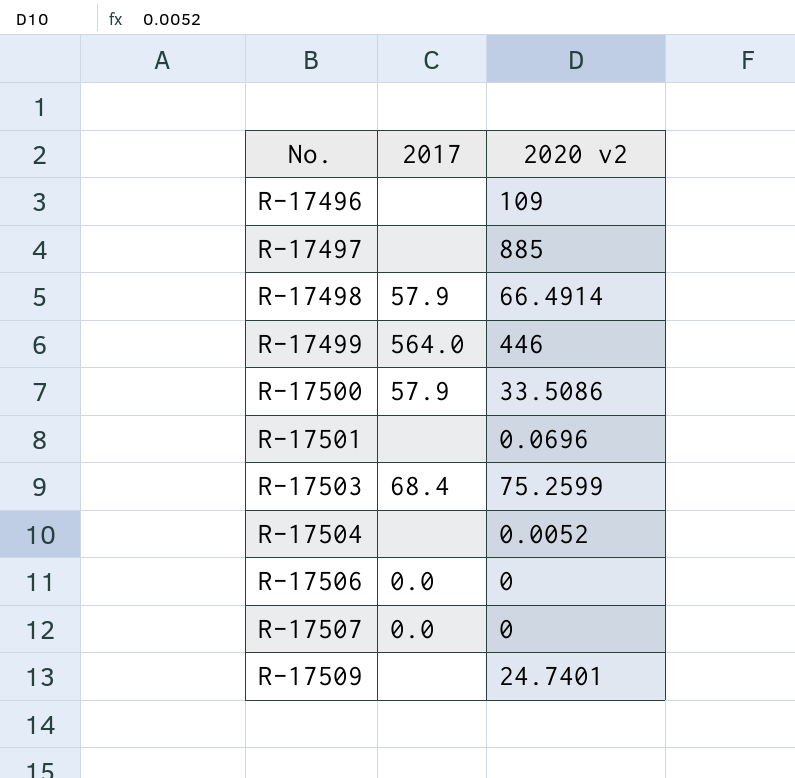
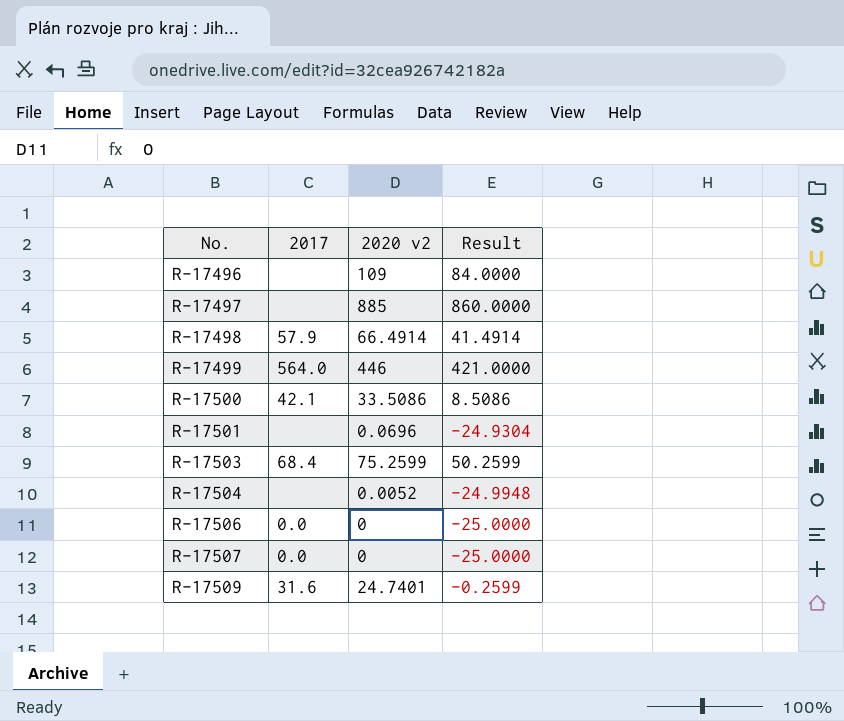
column Result | formula: none -> [2020 v2] - 25
R-17500 | 2017: 57.9 -> 42.1
R-17509 | 2017: none -> 31.6

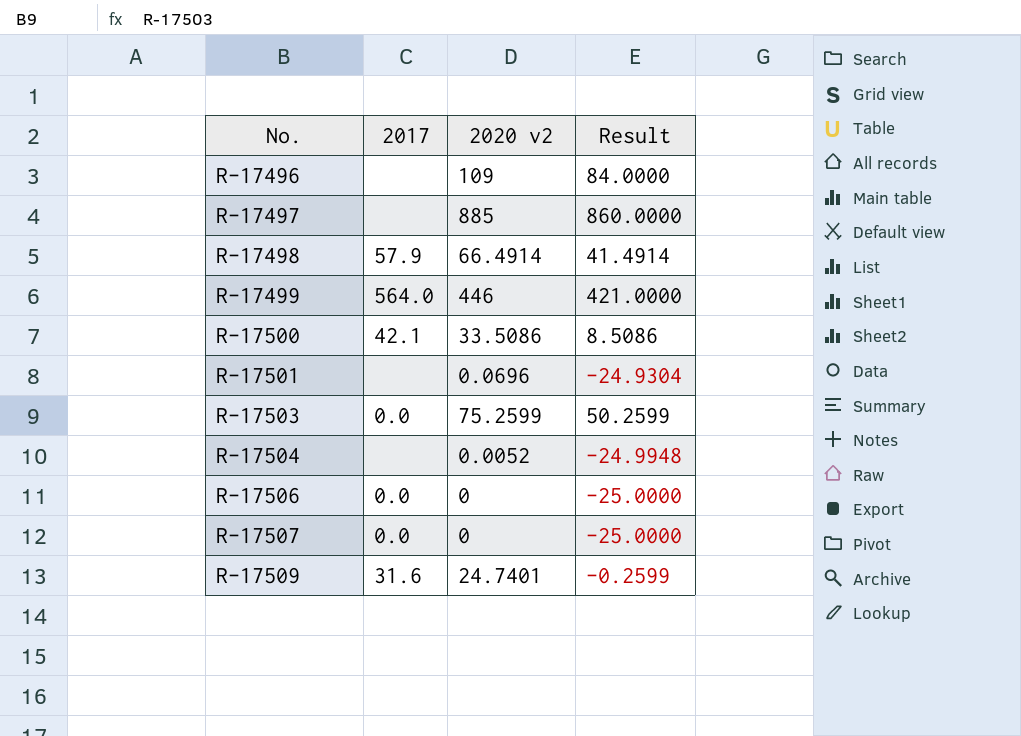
R-17503 | 2017: 68.4 -> 0.0

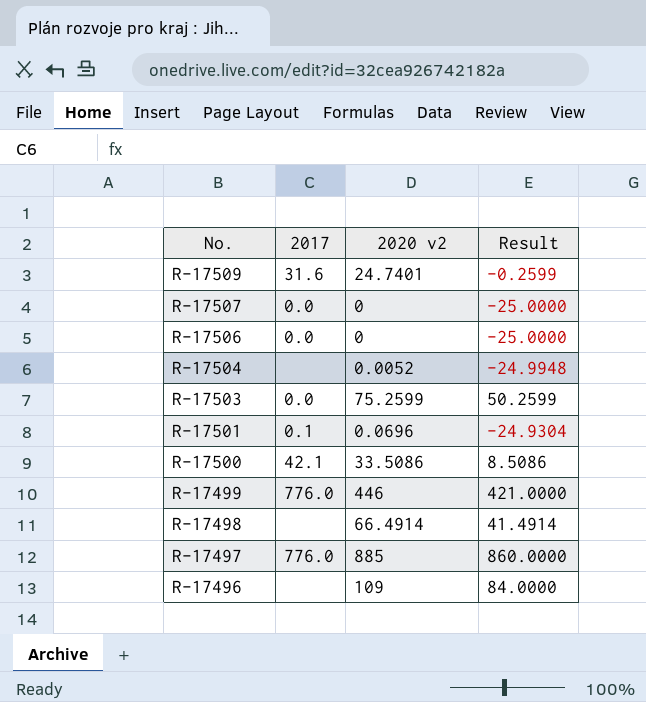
row order: No. ascending -> No. descending
R-17501 | 2017: none -> 0.1
R-17499 | 2017: 564.0 -> 776.0
R-17498 | 2017: 57.9 -> none
R-17497 | 2017: none -> 776.0

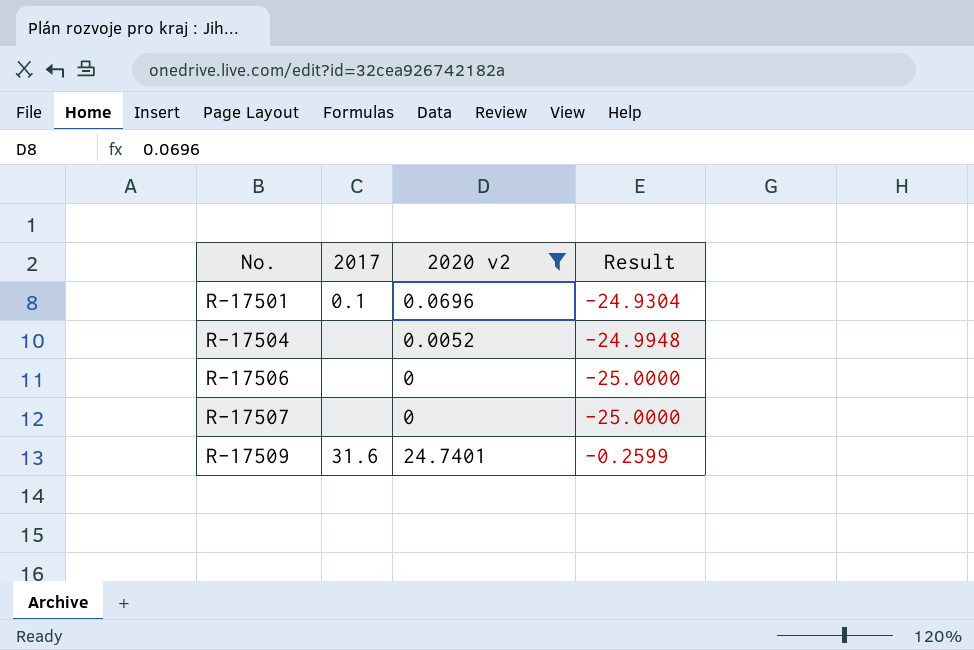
filter: none -> 2020 v2 <= 24.7401
row order: No. descending -> No. ascending
R-17506 | 2017: 0.0 -> none
R-17507 | 2017: 0.0 -> none

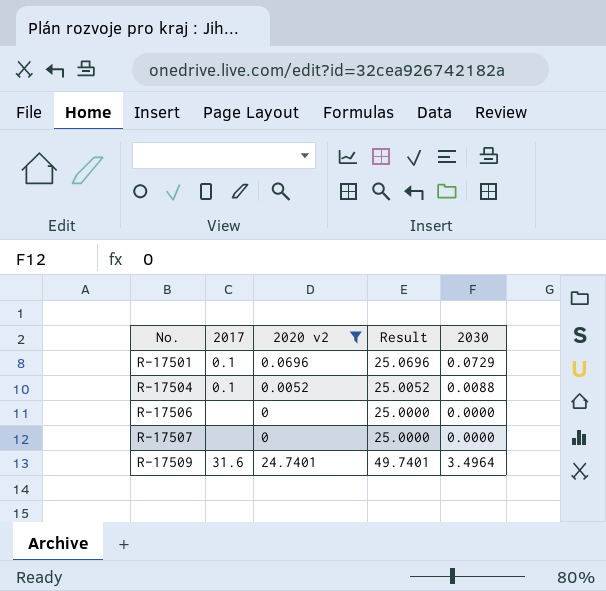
column Result | formula: [2020 v2] - 25 -> [2020 v2] + 25
column 2030 | position: none -> 5
R-17504 | 2017: none -> 0.1

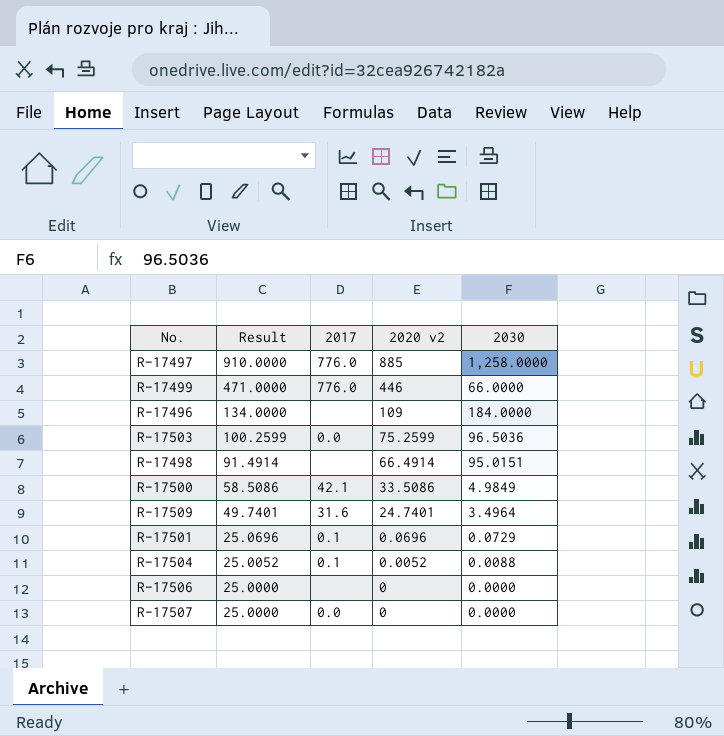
filter: 2020 v2 <= 24.7401 -> none
row order: No. ascending -> Result descending
column Result | position: 4 -> 2
R-17507 | 2017: none -> 0.0

